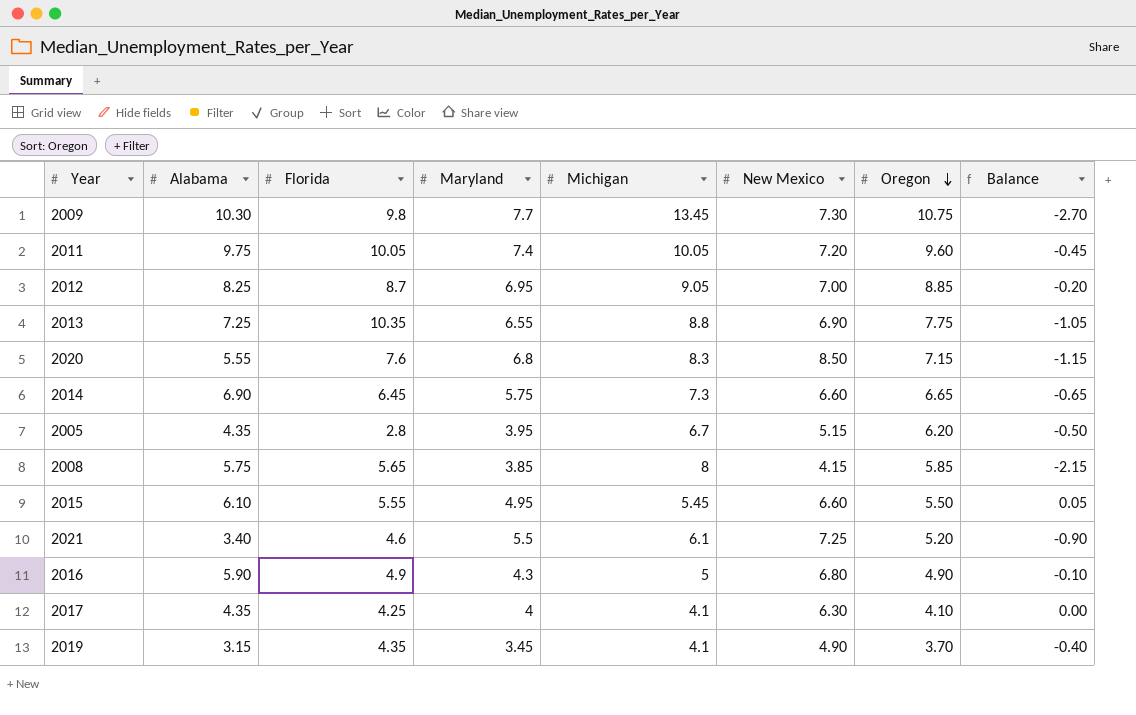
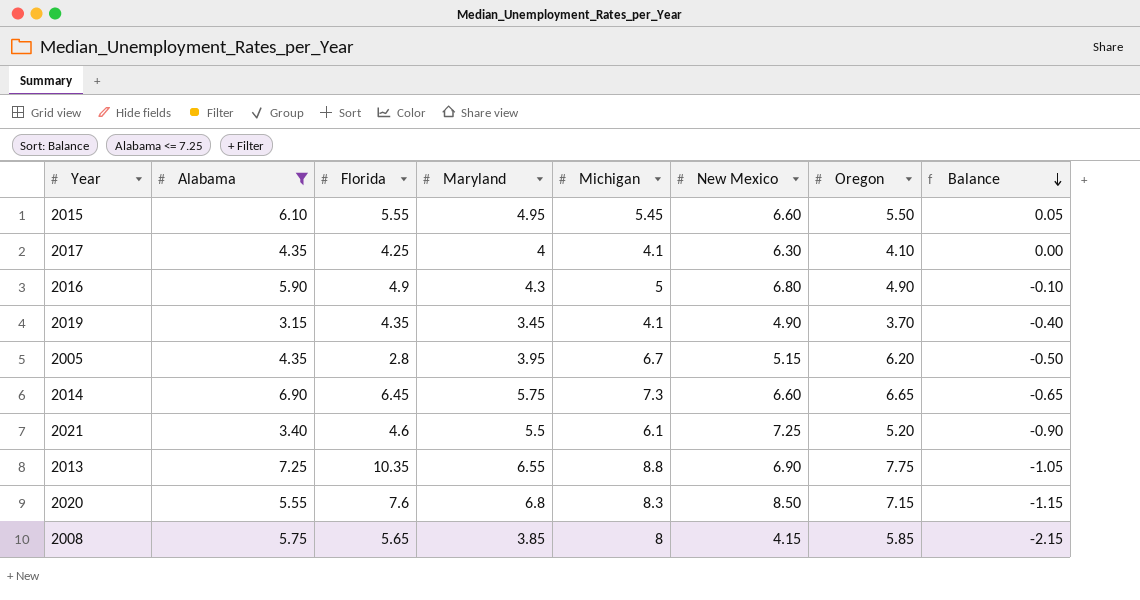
filter: none -> Alabama <= 7.25
row order: Oregon descending -> Balance descending

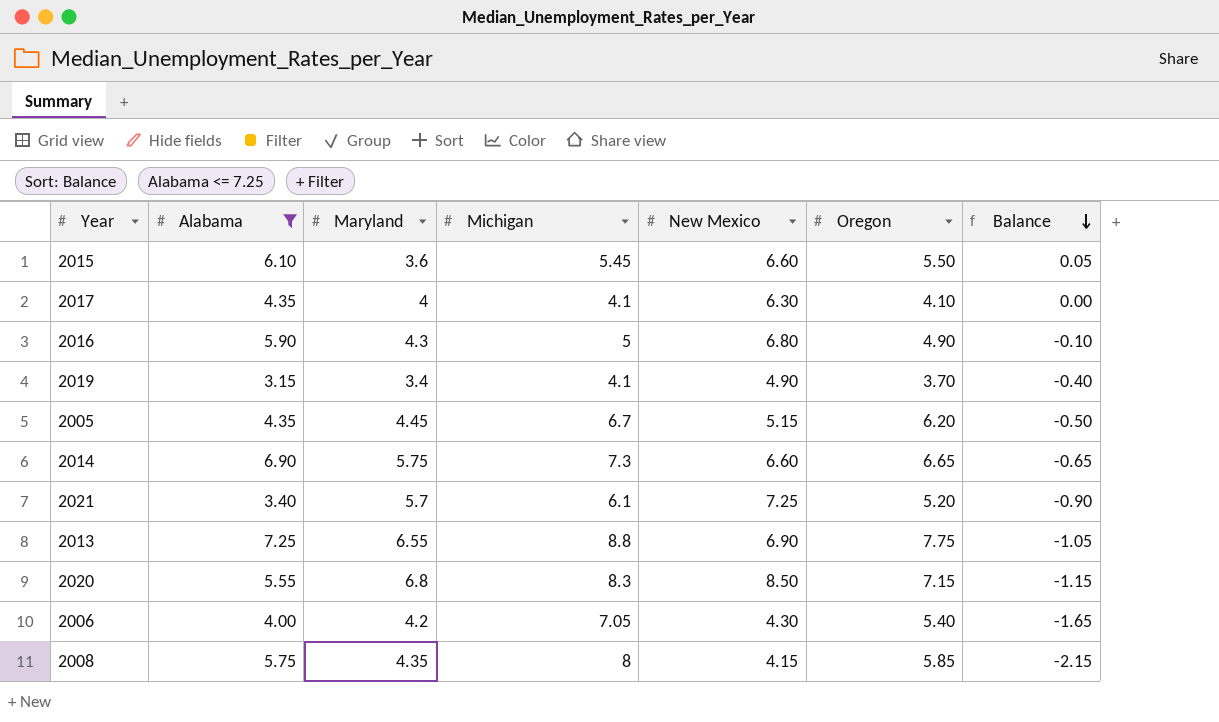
column Florida | position: 3 -> none
2015 | Maryland: 4.95 -> 3.6
2019 | Maryland: 3.45 -> 3.4
2005 | Maryland: 3.95 -> 4.45
2021 | Maryland: 5.5 -> 5.7
row 2006: none -> 4.00 | 4.2 | 7.05 | 4.30 | 5.40 | -1.65
2008 | Maryland: 3.85 -> 4.35

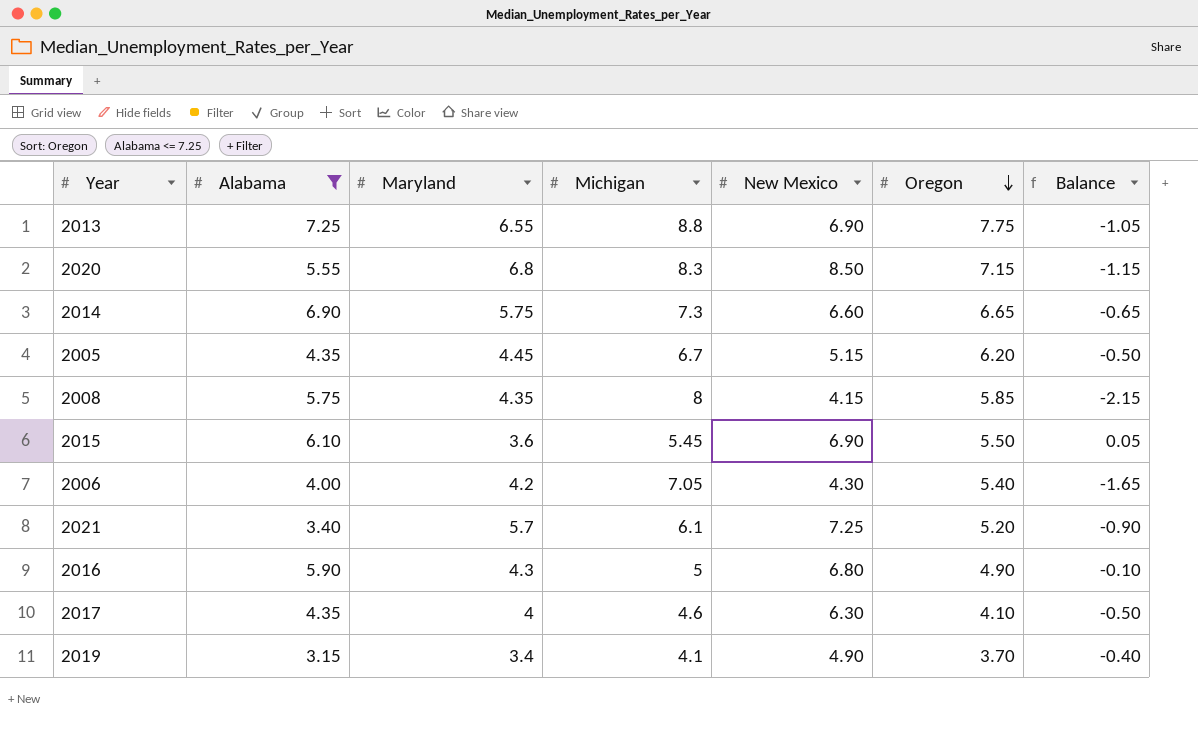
row order: Balance descending -> Oregon descending
2015 | New Mexico: 6.60 -> 6.90
2017 | Michigan: 4.1 -> 4.6
2017 | Balance: 0.00 -> -0.50

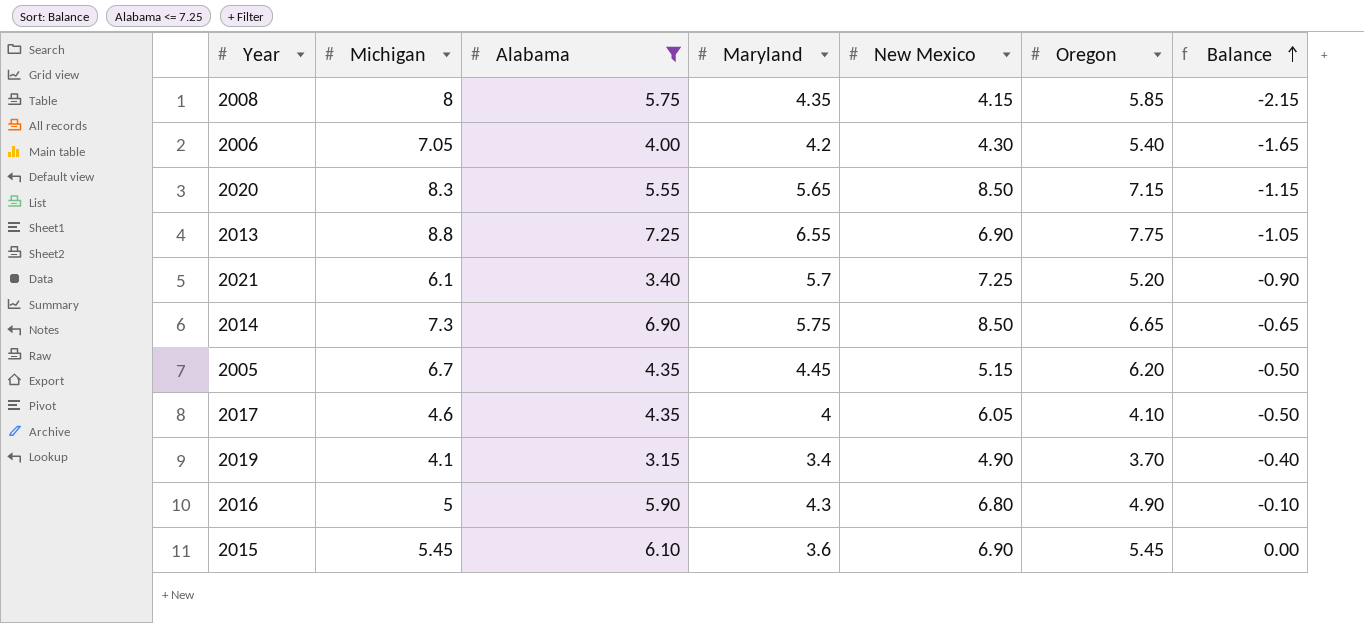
row order: Oregon descending -> Balance ascending
column Michigan | position: 4 -> 2
2020 | Maryland: 6.8 -> 5.65
2014 | New Mexico: 6.60 -> 8.50
2017 | New Mexico: 6.30 -> 6.05
2015 | Oregon: 5.50 -> 5.45
2015 | Balance: 0.05 -> 0.00

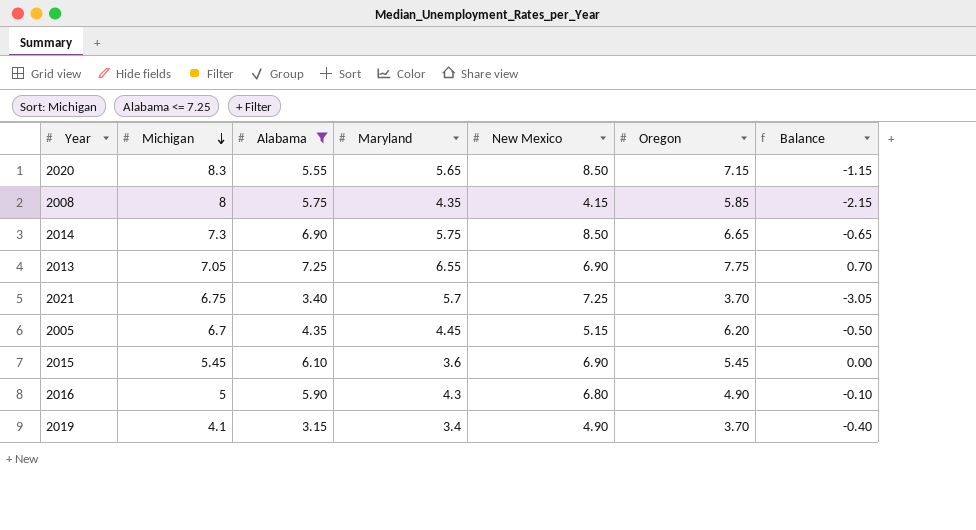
row order: Balance ascending -> Michigan descending
row 2006: 7.05 | 4.00 | 4.2 | 4.30 | 5.40 | -1.65 -> none
row 2017: 4.6 | 4.35 | 4 | 6.05 | 4.10 | -0.50 -> none
2013 | Michigan: 8.8 -> 7.05
2013 | Balance: -1.05 -> 0.70
2021 | Michigan: 6.1 -> 6.75
2021 | Oregon: 5.20 -> 3.70
2021 | Balance: -0.90 -> -3.05

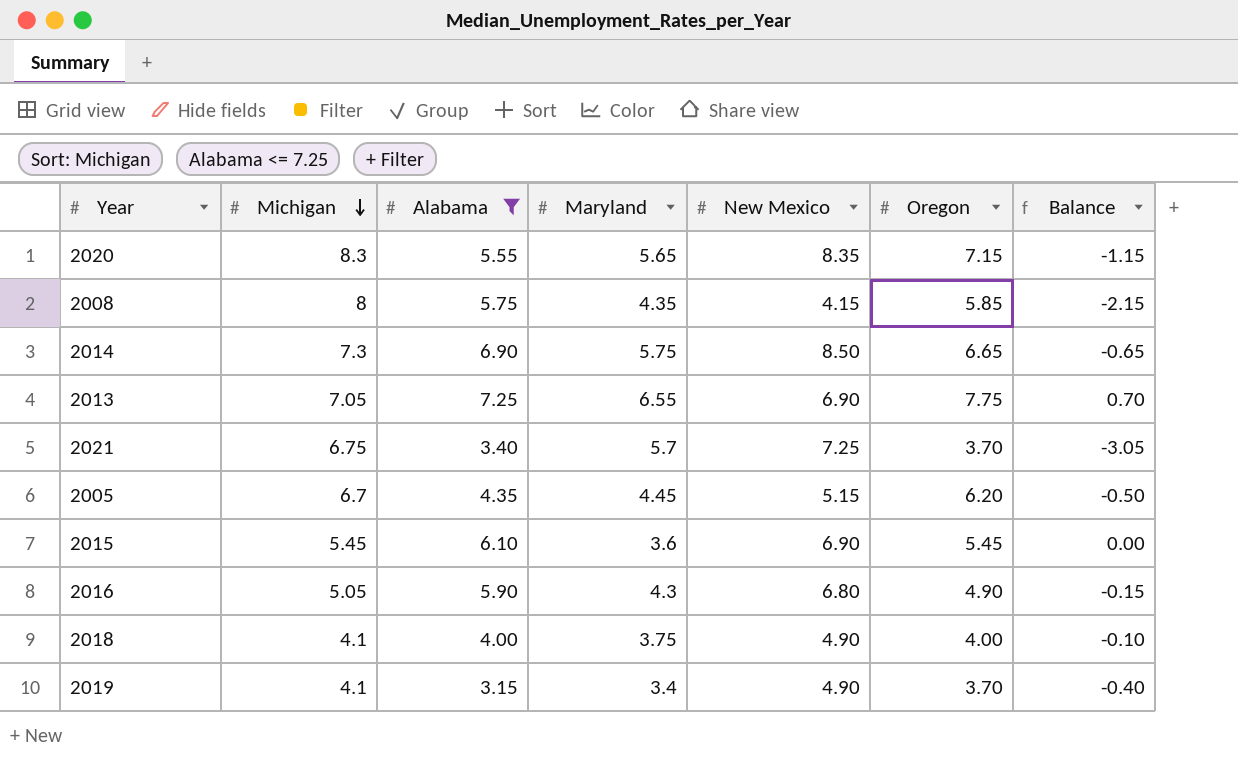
2020 | New Mexico: 8.50 -> 8.35
2016 | Michigan: 5 -> 5.05
2016 | Balance: -0.10 -> -0.15
row 2018: none -> 4.1 | 4.00 | 3.75 | 4.90 | 4.00 | -0.10

